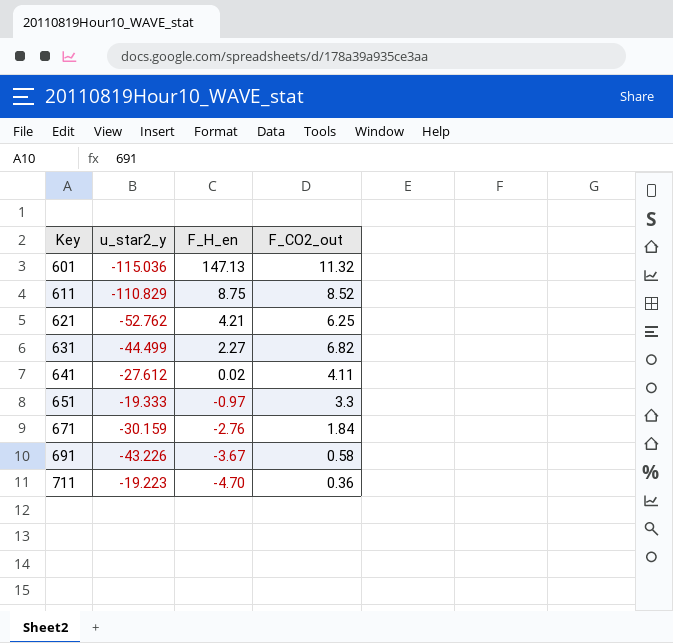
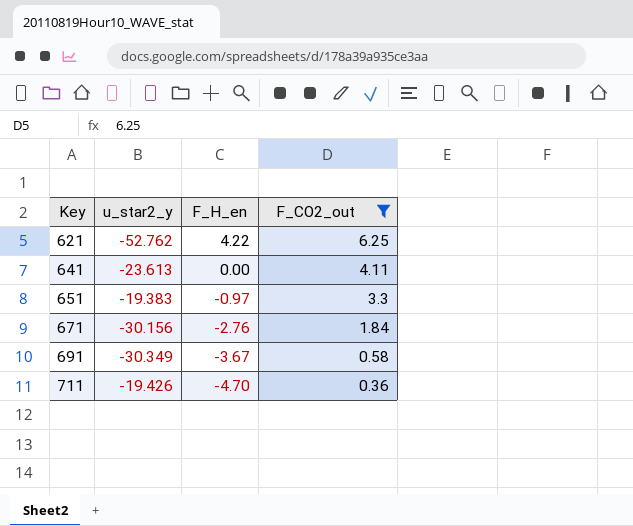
filter: none -> F_CO2_out <= 6.25
621 | F_H_en: 4.21 -> 4.22
641 | u_star2_y: -27.612 -> -23.613
641 | F_H_en: 0.02 -> 0.00
651 | u_star2_y: -19.333 -> -19.383
671 | u_star2_y: -30.159 -> -30.156
691 | u_star2_y: -43.226 -> -30.349
711 | u_star2_y: -19.223 -> -19.426

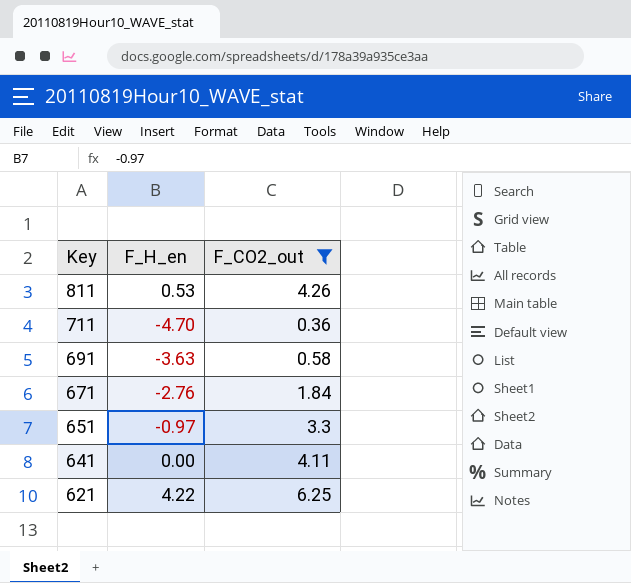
row order: Key ascending -> Key descending
column u_star2_y | position: 2 -> none
row 811: none -> 0.53 | 4.26
691 | F_H_en: -3.67 -> -3.63

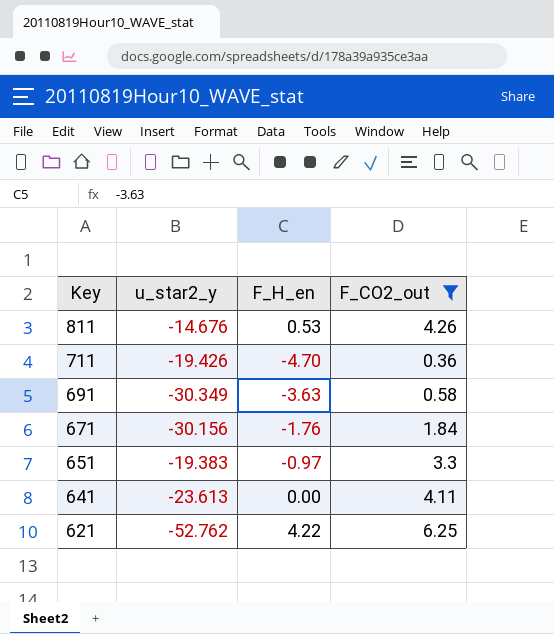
column u_star2_y | position: none -> 2
671 | F_H_en: -2.76 -> -1.76

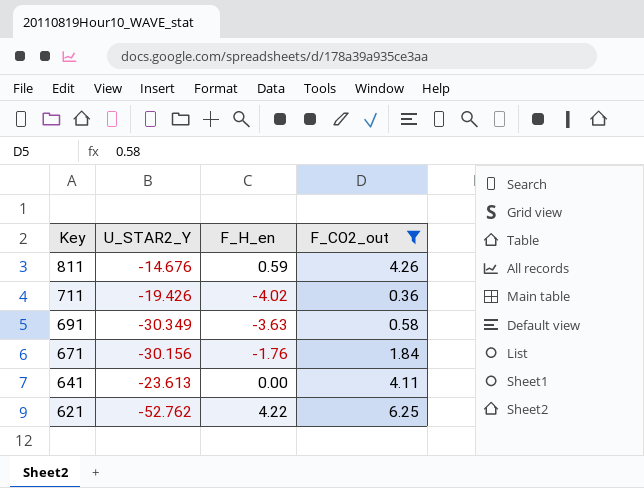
column name: u_star2_y -> U_STAR2_Y
row 651: -19.383 | -0.97 | 3.3 -> none
811 | F_H_en: 0.53 -> 0.59
711 | F_H_en: -4.70 -> -4.02

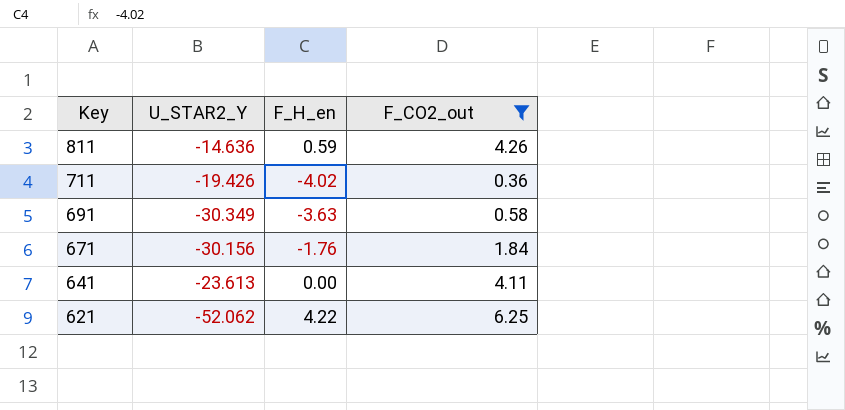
811 | U_STAR2_Y: -14.676 -> -14.636
621 | U_STAR2_Y: -52.762 -> -52.062

